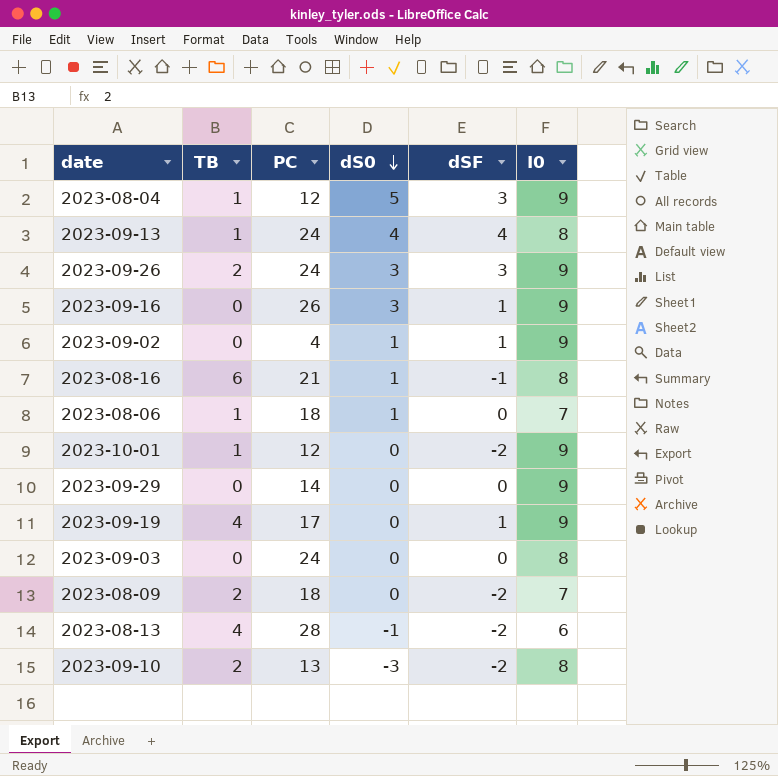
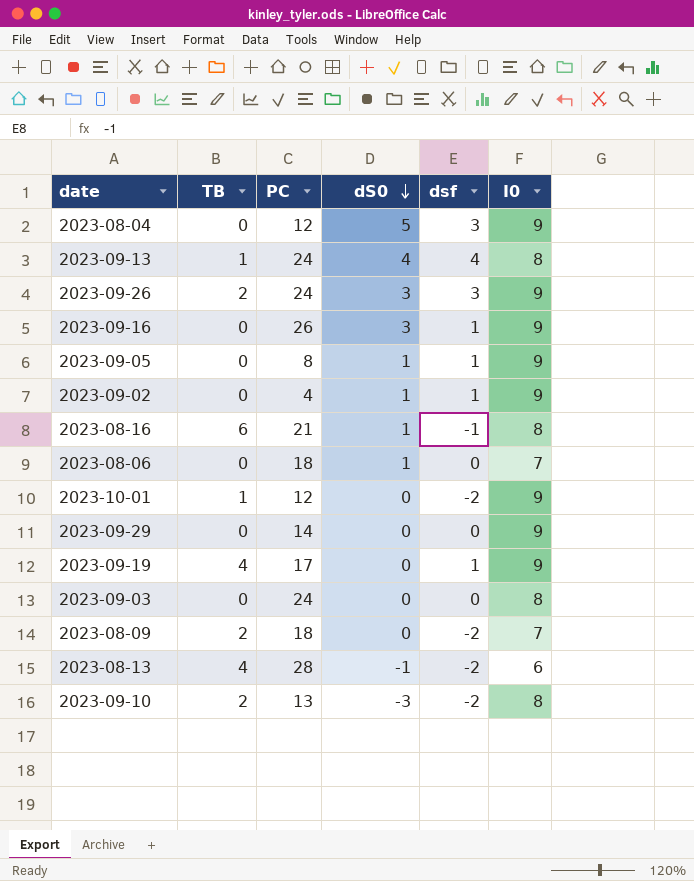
column name: dSF -> dsf
2023-08-04 | TB: 1 -> 0
row 2023-09-05: none -> 0 | 8 | 1 | 1 | 9
2023-08-06 | TB: 1 -> 0

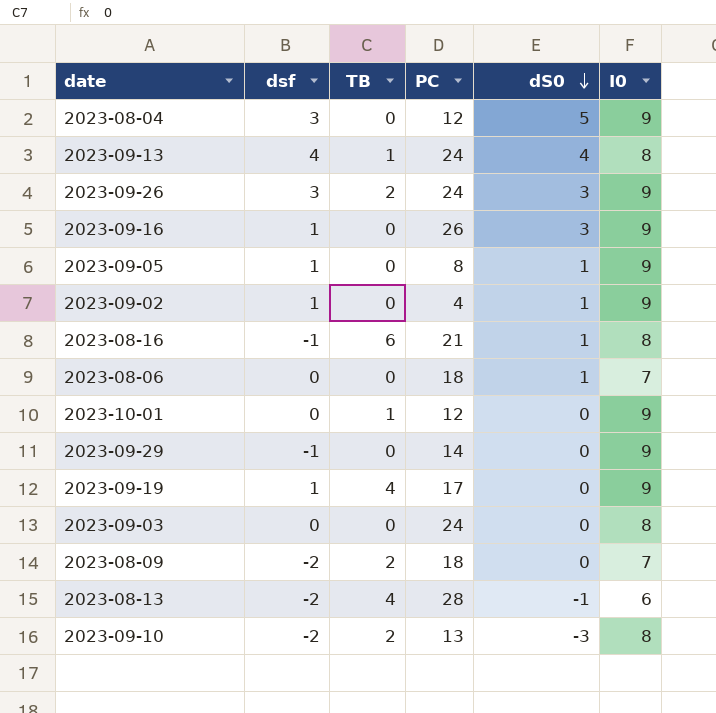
column dsf | position: 5 -> 2
2023-10-01 | dsf: -2 -> 0
2023-09-29 | dsf: 0 -> -1

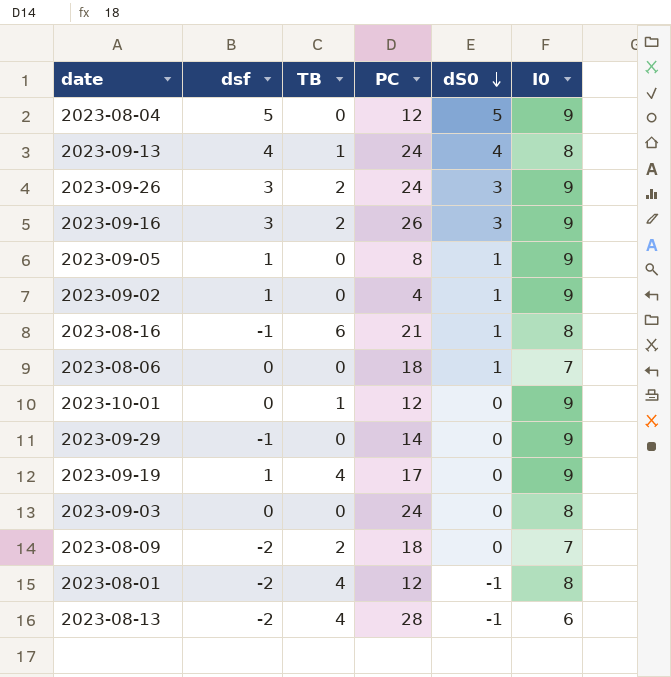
row 2023-09-10: -2 | 2 | 13 | -3 | 8 -> none
2023-08-04 | dsf: 3 -> 5
2023-09-16 | dsf: 1 -> 3
2023-09-16 | TB: 0 -> 2
row 2023-08-01: none -> -2 | 4 | 12 | -1 | 8

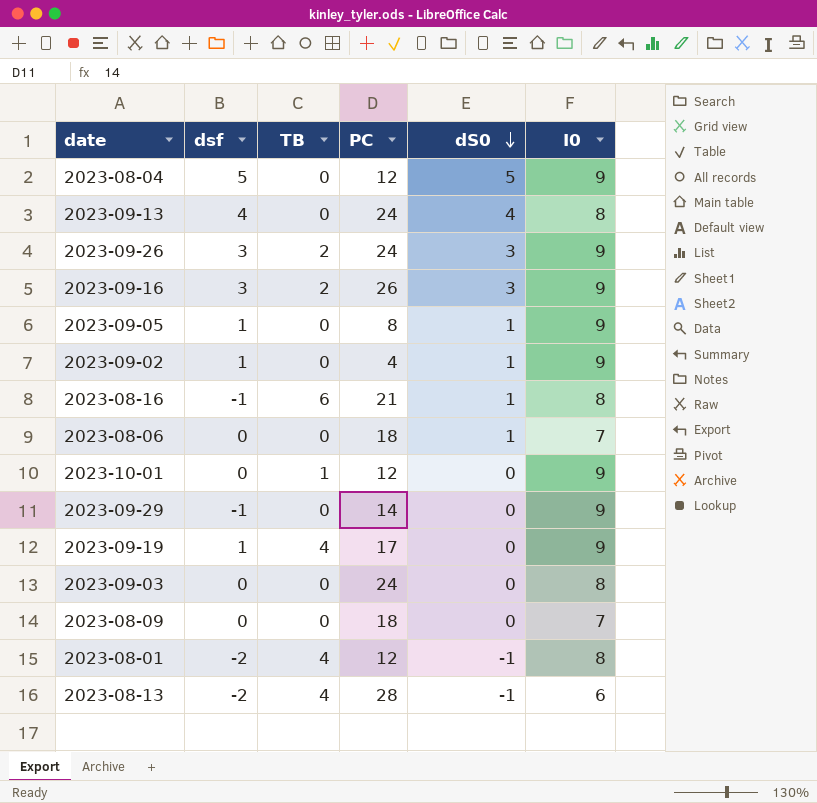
2023-09-13 | TB: 1 -> 0
2023-08-09 | dsf: -2 -> 0
2023-08-09 | TB: 2 -> 0

